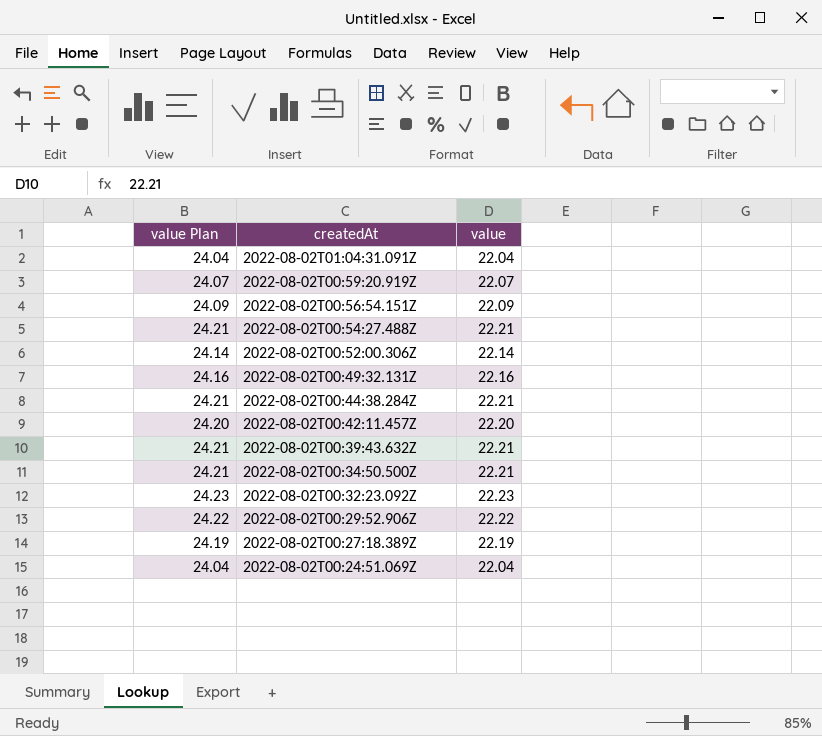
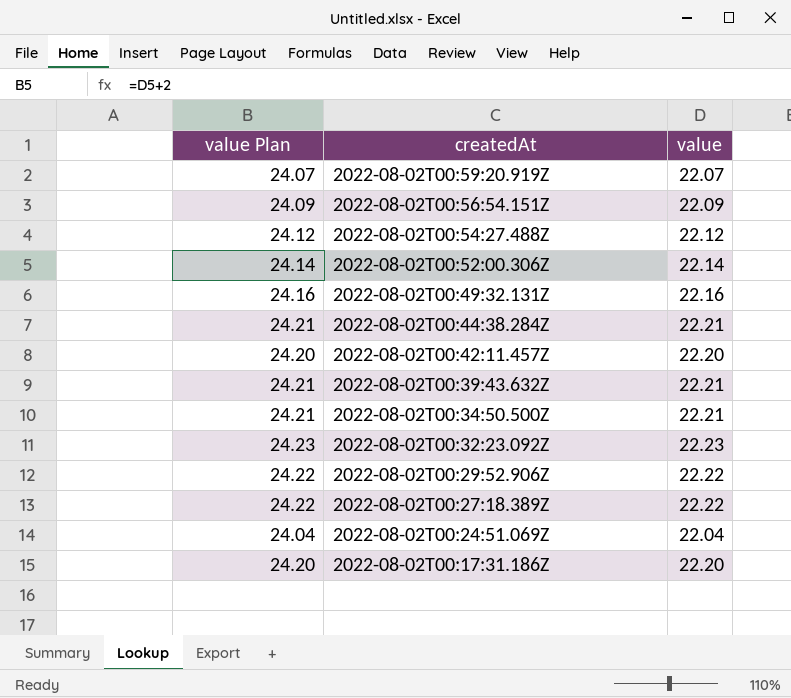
row 2022-08-02T01:04:31.091Z: 24.04 | 22.04 -> none
2022-08-02T00:54:27.488Z | value Plan: 24.21 -> 24.12
2022-08-02T00:54:27.488Z | value: 22.21 -> 22.12
2022-08-02T00:27:18.389Z | value Plan: 24.19 -> 24.22
2022-08-02T00:27:18.389Z | value: 22.19 -> 22.22
row 2022-08-02T00:17:31.186Z: none -> 24.20 | 22.20

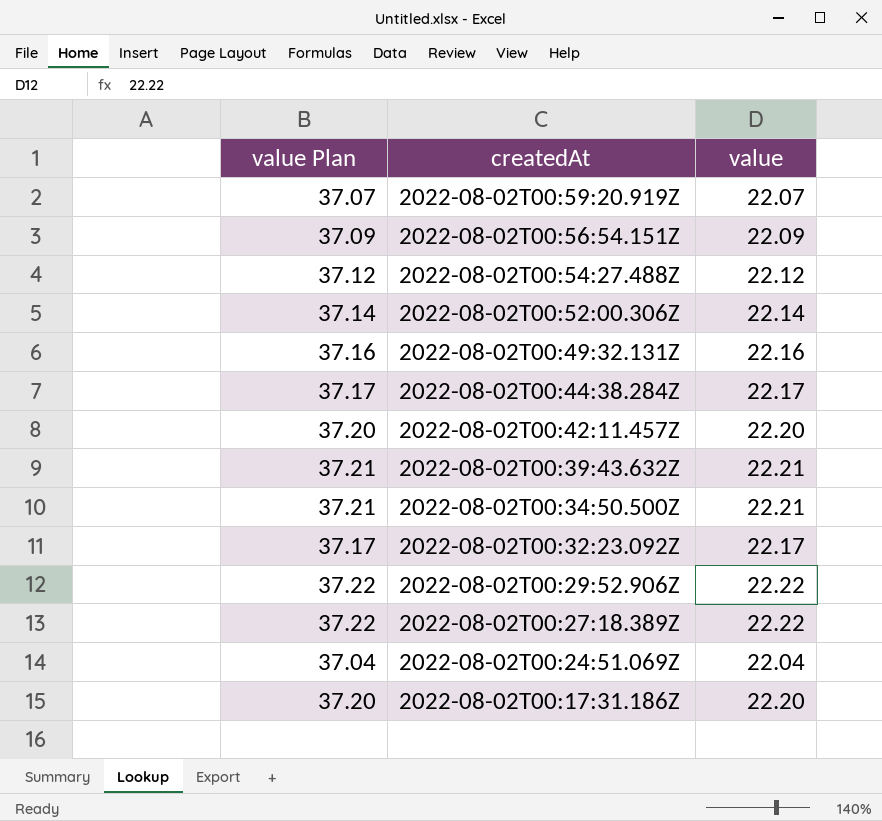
column value Plan | formula: [value] + 2 -> [value] + 15
2022-08-02T00:44:38.284Z | value: 22.21 -> 22.17
2022-08-02T00:32:23.092Z | value: 22.23 -> 22.17

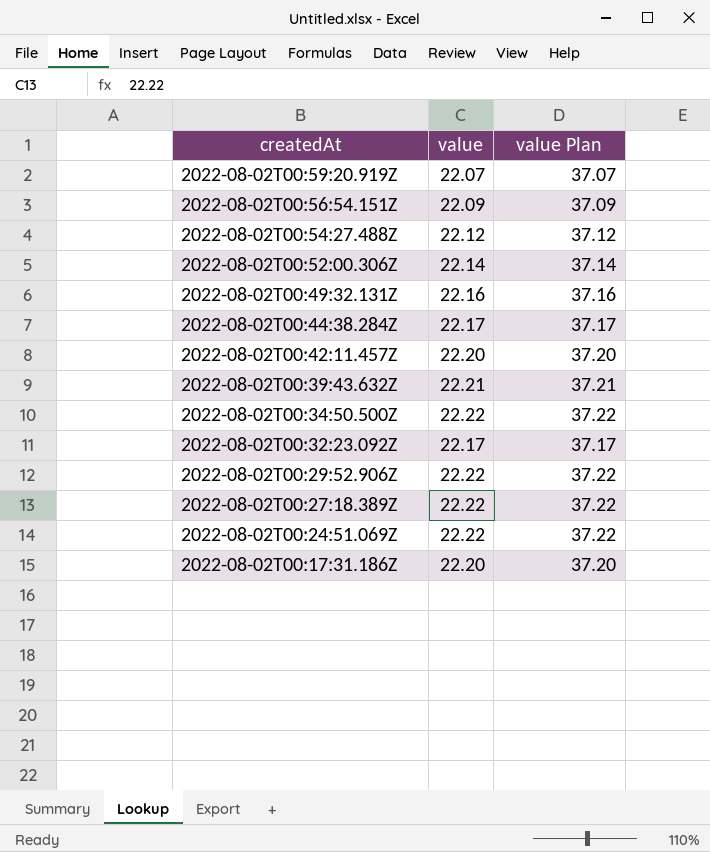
column value Plan | position: 1 -> 3
2022-08-02T00:34:50.500Z | value: 22.21 -> 22.22
2022-08-02T00:34:50.500Z | value Plan: 37.21 -> 37.22
2022-08-02T00:24:51.069Z | value: 22.04 -> 22.22
2022-08-02T00:24:51.069Z | value Plan: 37.04 -> 37.22

